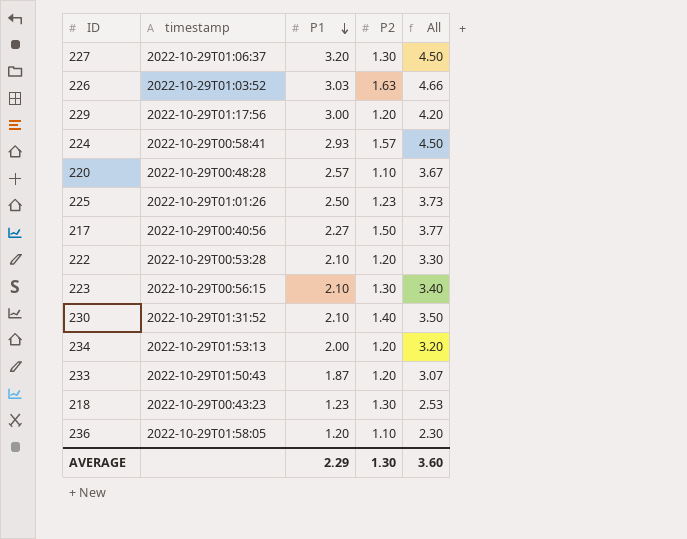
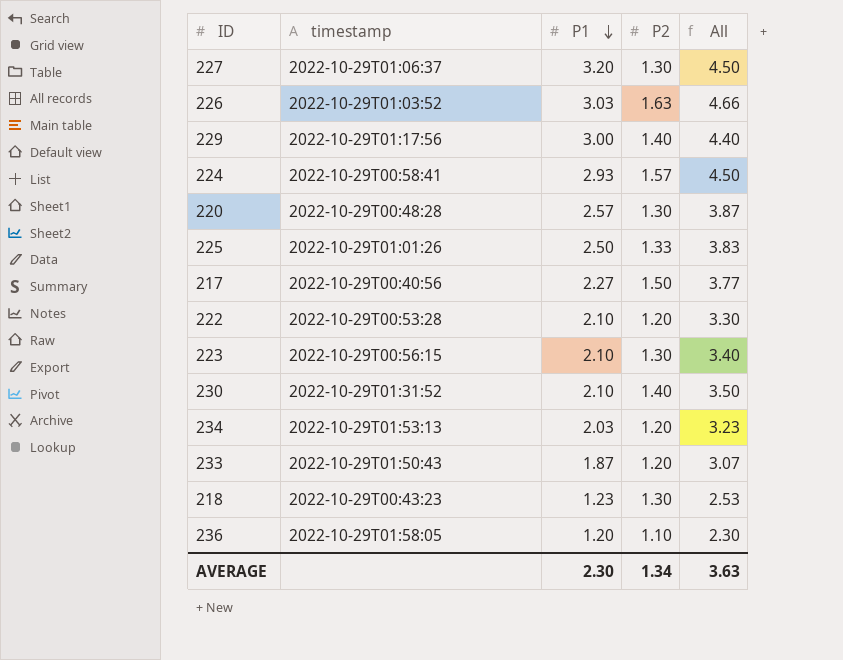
229 | P2: 1.20 -> 1.40
229 | All: 4.20 -> 4.40
220 | P2: 1.10 -> 1.30
220 | All: 3.67 -> 3.87
225 | P2: 1.23 -> 1.33
225 | All: 3.73 -> 3.83
234 | P1: 2.00 -> 2.03
234 | All: 3.20 -> 3.23
AVERAGE | P1: 2.29 -> 2.30
AVERAGE | P2: 1.30 -> 1.34
AVERAGE | All: 3.60 -> 3.63

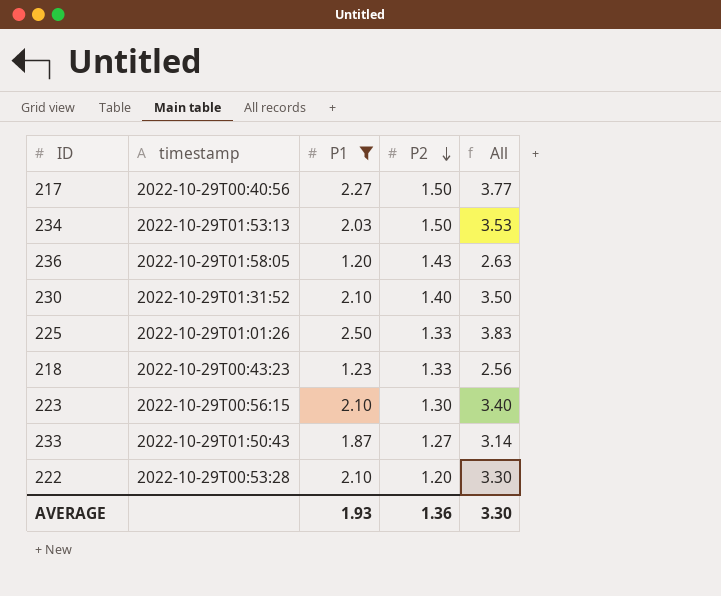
filter: none -> P1 <= 2.50
row order: P1 descending -> P2 descending
234 | P2: 1.20 -> 1.50
234 | All: 3.23 -> 3.53
236 | P2: 1.10 -> 1.43
236 | All: 2.30 -> 2.63
218 | P2: 1.30 -> 1.33
218 | All: 2.53 -> 2.56
233 | P2: 1.20 -> 1.27
233 | All: 3.07 -> 3.14
AVERAGE | P1: 2.30 -> 1.93
AVERAGE | P2: 1.34 -> 1.36
AVERAGE | All: 3.63 -> 3.30

